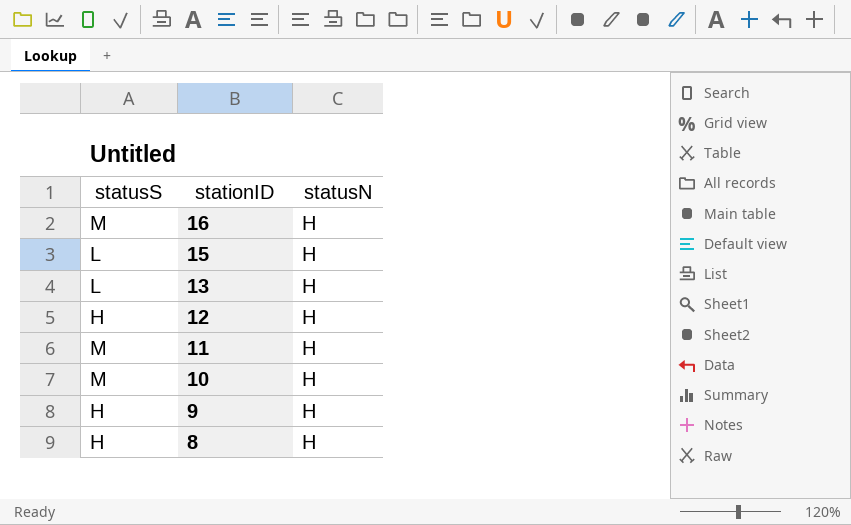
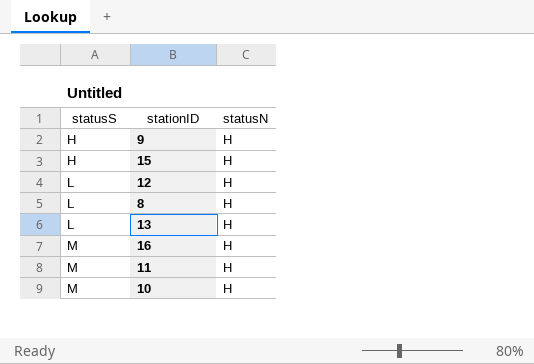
row order: stationID descending -> statusS ascending
15 | statusS: L -> H
12 | statusS: H -> L
8 | statusS: H -> L

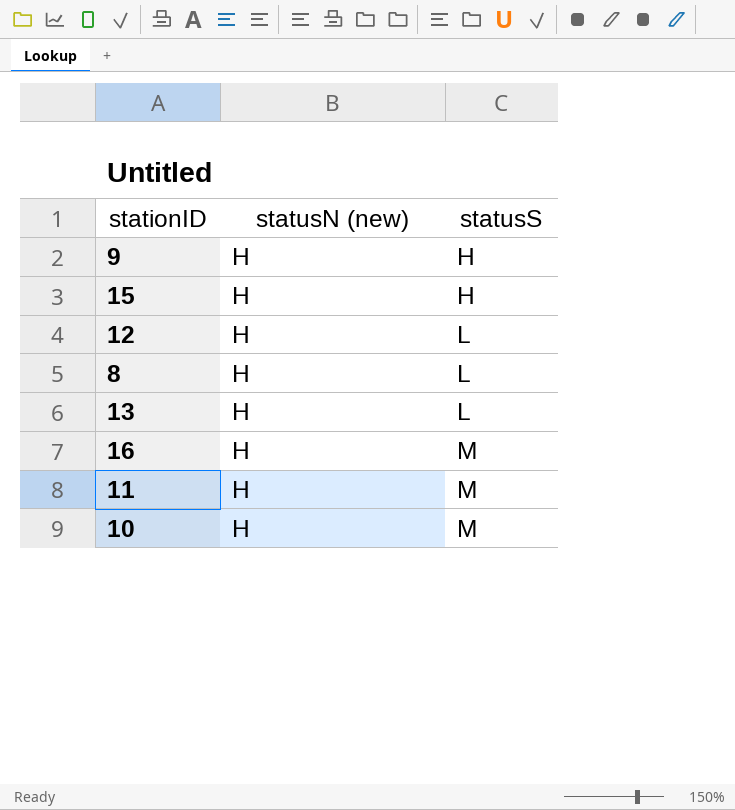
column name: statusN -> statusN (new)
column statusS | position: 1 -> 3

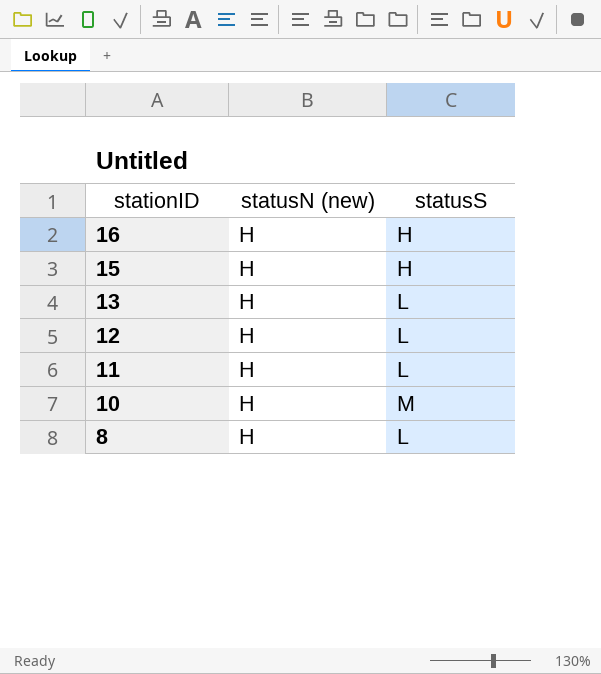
row order: statusS ascending -> stationID descending
row 9: H | H -> none
16 | statusS: M -> H
11 | statusS: M -> L

